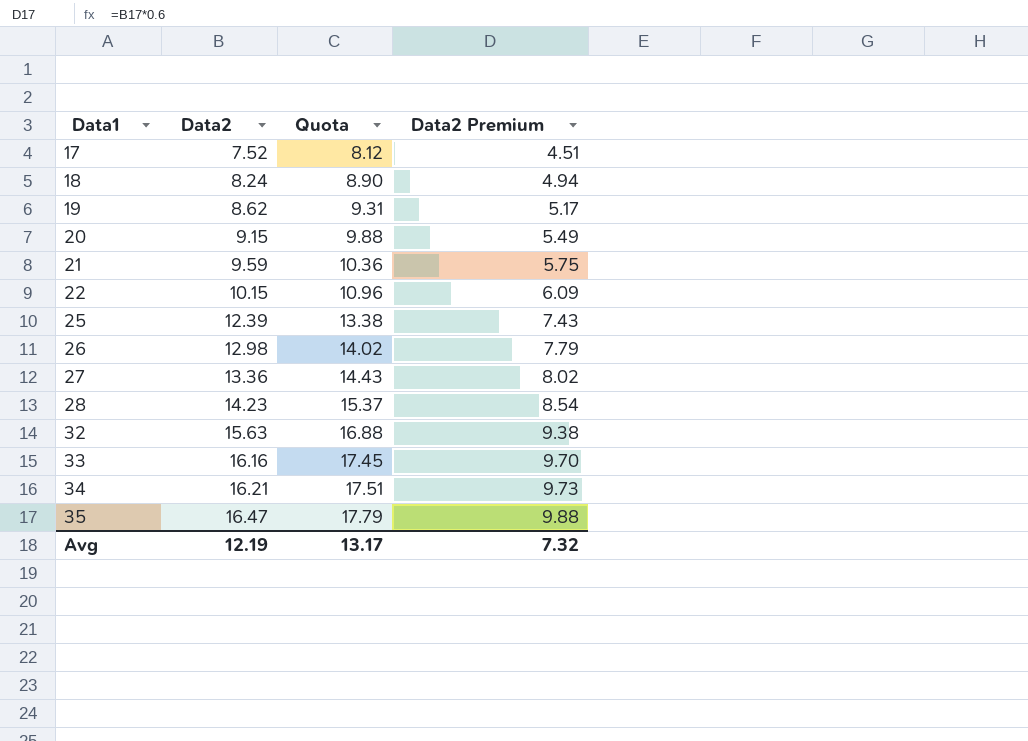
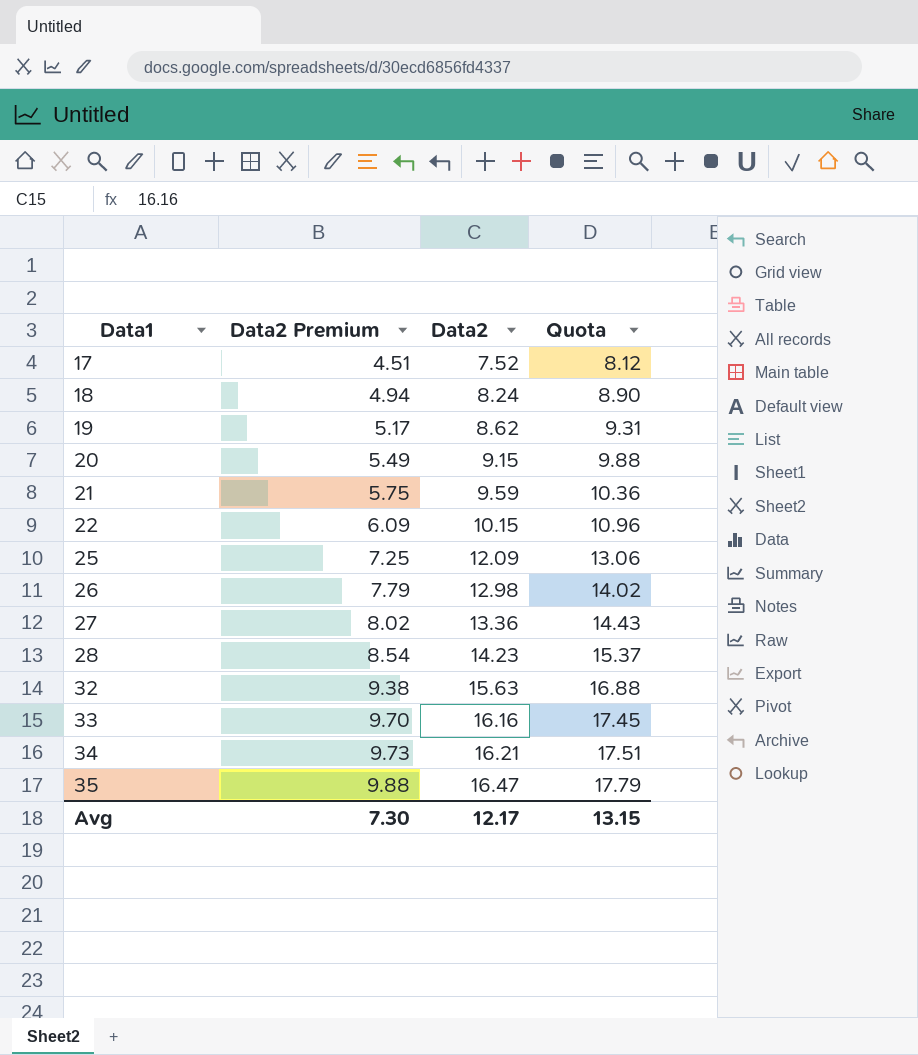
column Data2 Premium | position: 4 -> 2
25 | Data2 Premium: 7.43 -> 7.25
25 | Data2: 12.39 -> 12.09
25 | Quota: 13.38 -> 13.06
Avg | Data2 Premium: 7.32 -> 7.30
Avg | Data2: 12.19 -> 12.17
Avg | Quota: 13.17 -> 13.15

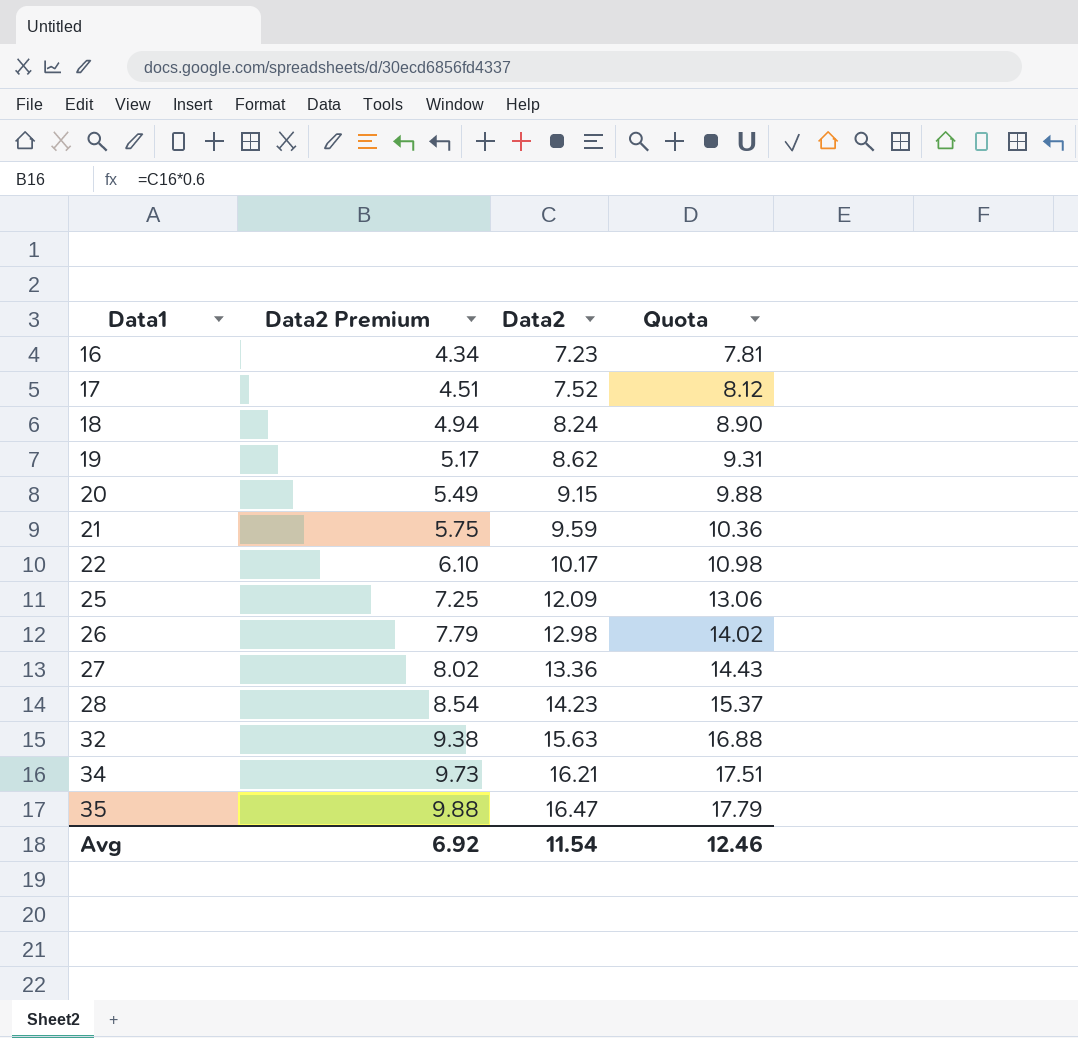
row 33: 9.70 | 16.16 | 17.45 -> none
row 16: none -> 4.34 | 7.23 | 7.81
22 | Data2 Premium: 6.09 -> 6.10
22 | Data2: 10.15 -> 10.17
22 | Quota: 10.96 -> 10.98
Avg | Data2 Premium: 7.30 -> 6.92
Avg | Data2: 12.17 -> 11.54
Avg | Quota: 13.15 -> 12.46

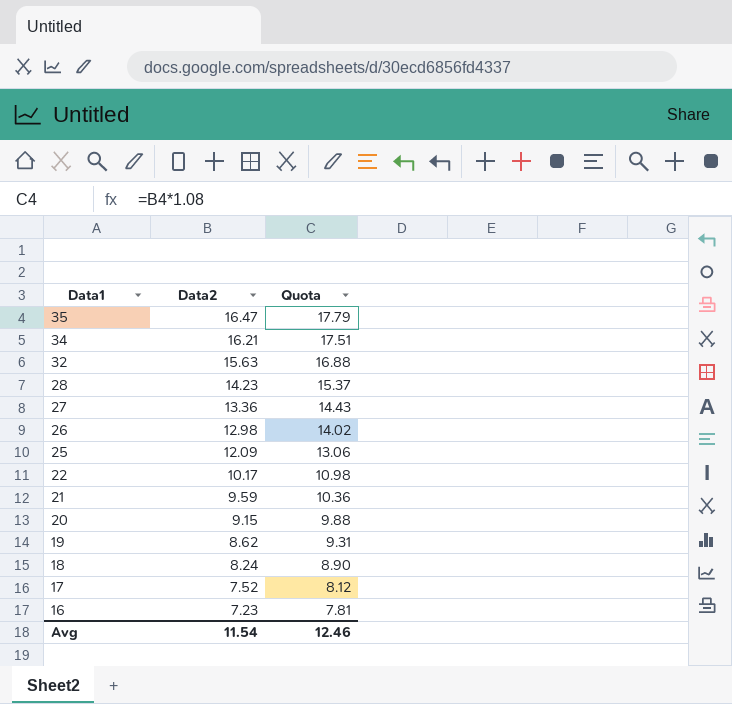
row order: Data1 ascending -> Data1 descending
column Data2 Premium | formula: [Data2] * 0.6 -> none

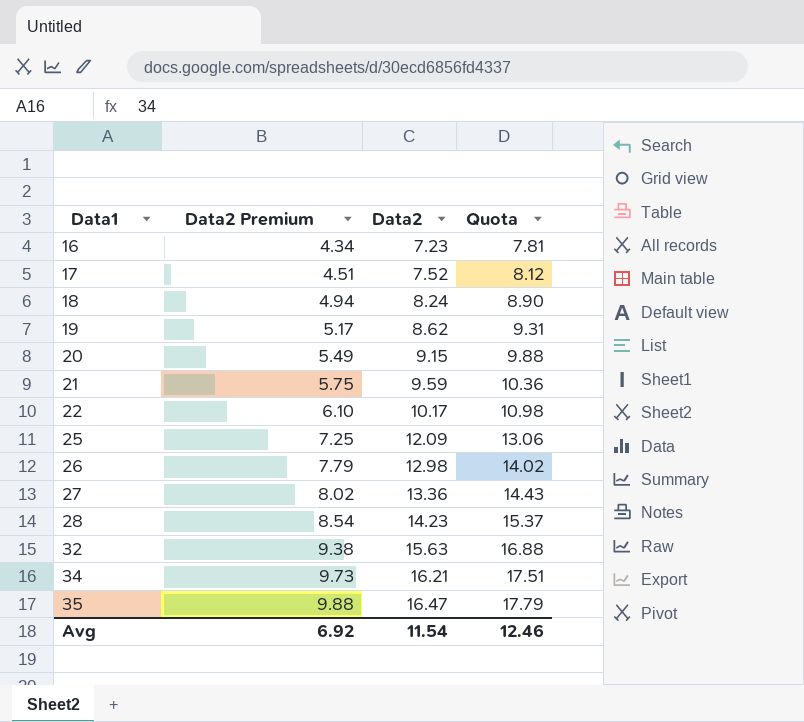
row order: Data1 descending -> Data1 ascending
column Data2 Premium | formula: none -> [Data2] * 0.6

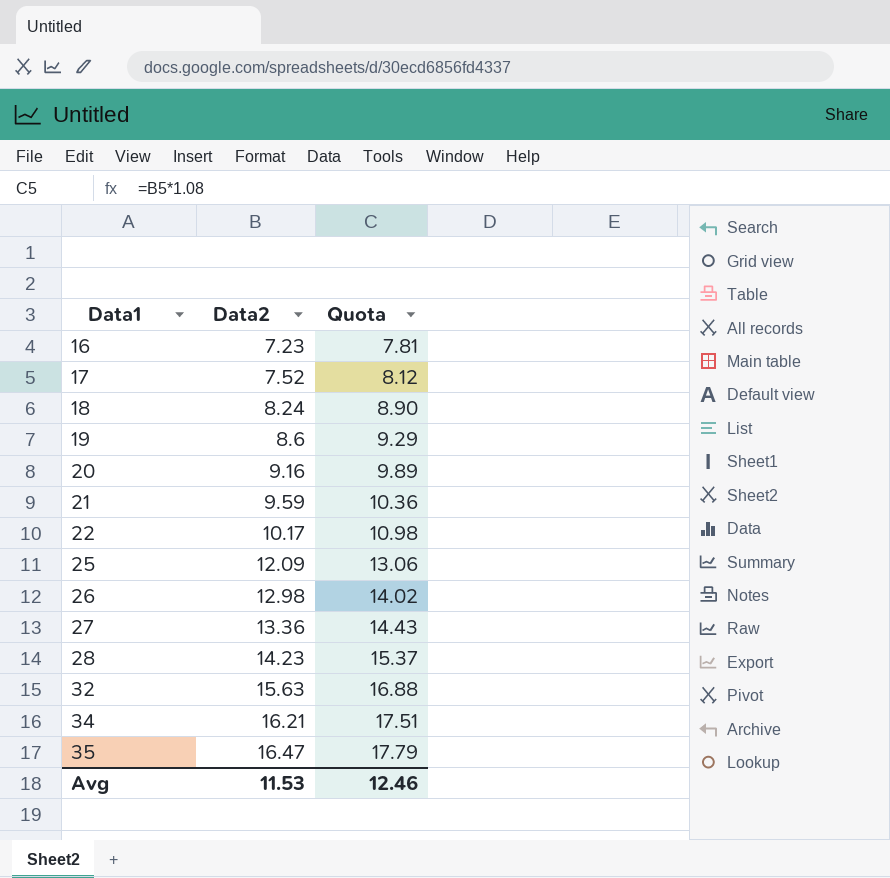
column Data2 Premium | formula: [Data2] * 0.6 -> none
19 | Data2: 8.62 -> 8.6
19 | Quota: 9.31 -> 9.29
20 | Data2: 9.15 -> 9.16
20 | Quota: 9.88 -> 9.89
Avg | Data2: 11.54 -> 11.53

